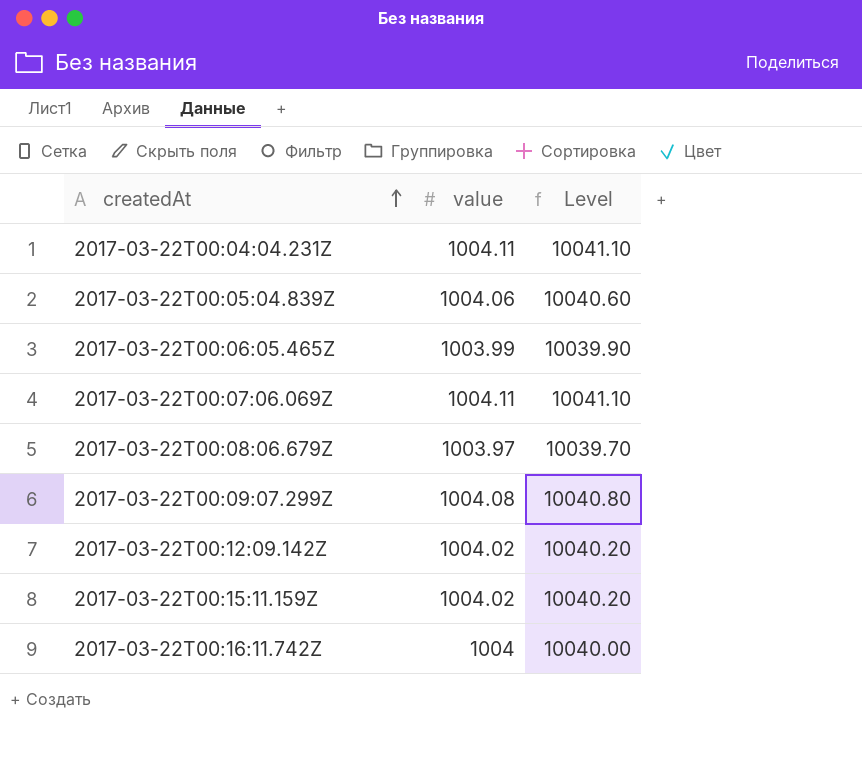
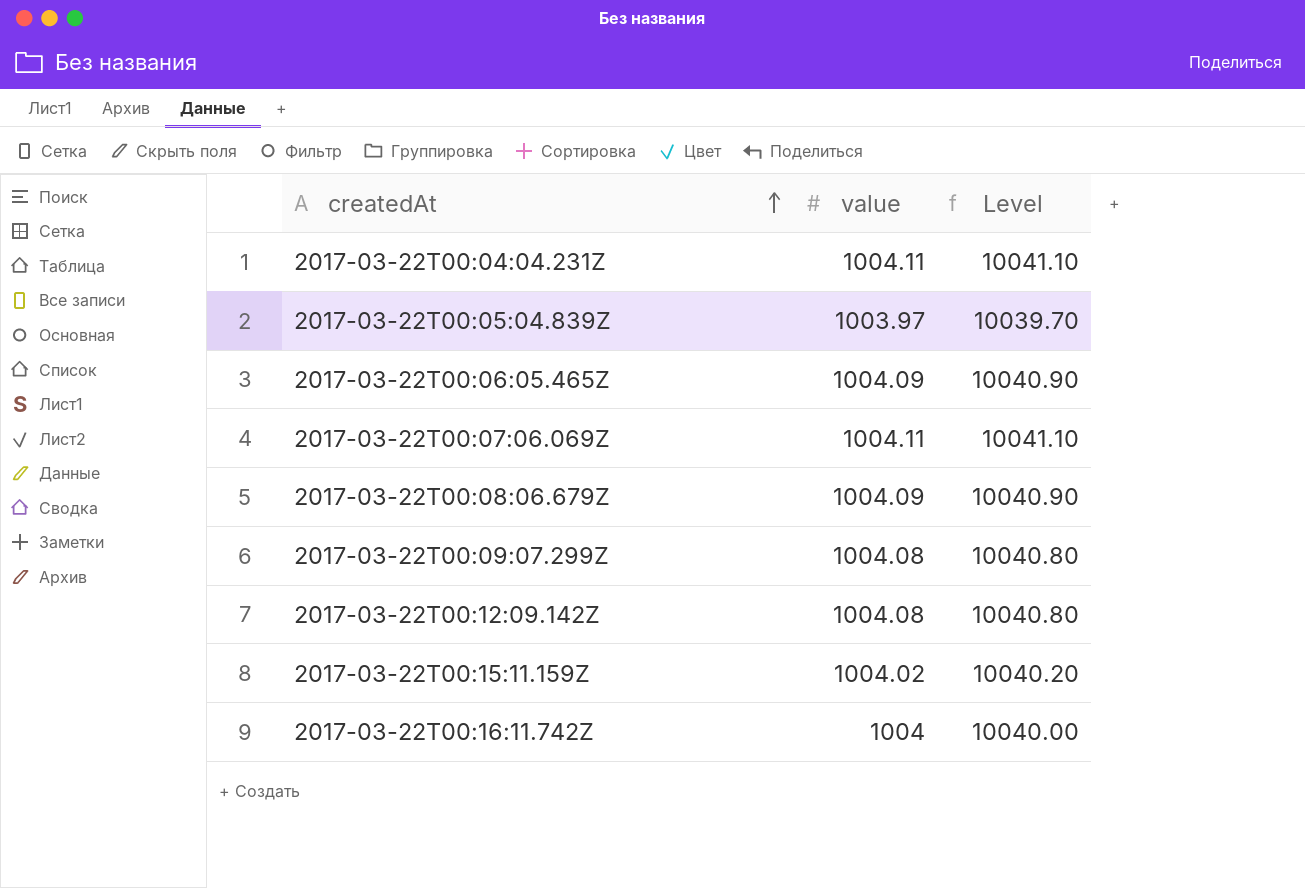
2017-03-22T00:05:04.839Z | value: 1004.06 -> 1003.97
2017-03-22T00:05:04.839Z | Level: 10040.60 -> 10039.70
2017-03-22T00:06:05.465Z | value: 1003.99 -> 1004.09
2017-03-22T00:06:05.465Z | Level: 10039.90 -> 10040.90
2017-03-22T00:08:06.679Z | value: 1003.97 -> 1004.09
2017-03-22T00:08:06.679Z | Level: 10039.70 -> 10040.90
2017-03-22T00:12:09.142Z | value: 1004.02 -> 1004.08
2017-03-22T00:12:09.142Z | Level: 10040.20 -> 10040.80

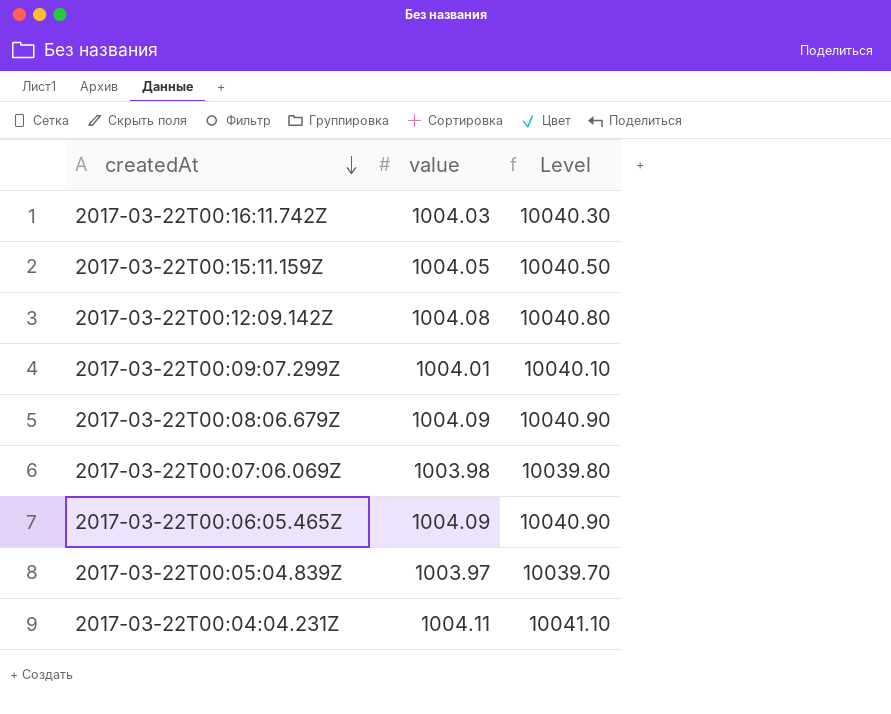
row order: createdAt ascending -> createdAt descending
2017-03-22T00:16:11.742Z | value: 1004 -> 1004.03
2017-03-22T00:16:11.742Z | Level: 10040.00 -> 10040.30
2017-03-22T00:15:11.159Z | value: 1004.02 -> 1004.05
2017-03-22T00:15:11.159Z | Level: 10040.20 -> 10040.50
2017-03-22T00:09:07.299Z | value: 1004.08 -> 1004.01
2017-03-22T00:09:07.299Z | Level: 10040.80 -> 10040.10
2017-03-22T00:07:06.069Z | value: 1004.11 -> 1003.98
2017-03-22T00:07:06.069Z | Level: 10041.10 -> 10039.80

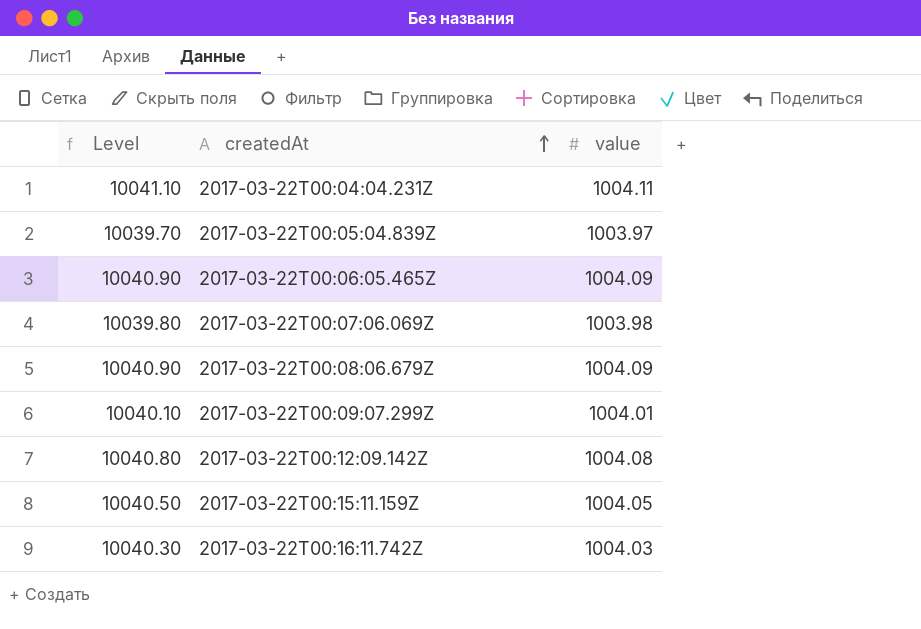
row order: createdAt descending -> createdAt ascending
column Level | position: 3 -> 1

